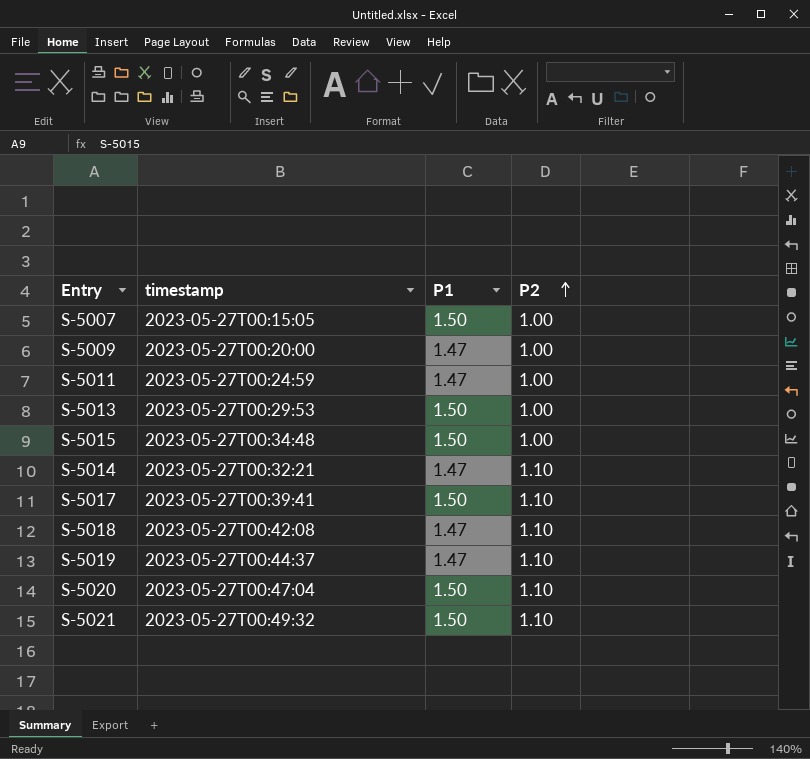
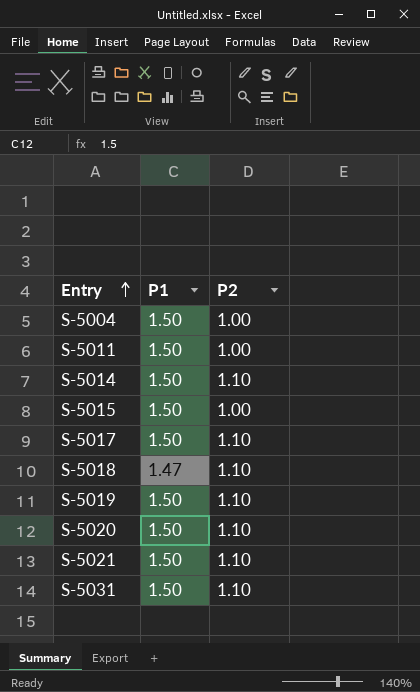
row order: P2 ascending -> Entry ascending
column timestamp | position: 2 -> none
row S-5007: 2023-05-27T00:15:05 | 1.50 | 1.00 -> none
row S-5009: 2023-05-27T00:20:00 | 1.47 | 1.00 -> none
row S-5013: 2023-05-27T00:29:53 | 1.50 | 1.00 -> none
row S-5004: none -> 1.50 | 1.00
S-5011 | P1: 1.47 -> 1.50
S-5014 | P1: 1.47 -> 1.50
S-5019 | P1: 1.47 -> 1.50
row S-5031: none -> 1.50 | 1.10

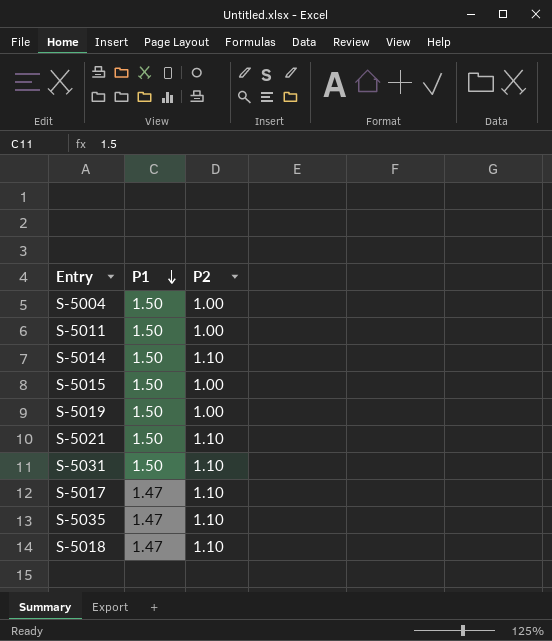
row order: Entry ascending -> P1 descending
row S-5020: 1.50 | 1.10 -> none
S-5019 | P2: 1.10 -> 1.00
S-5017 | P1: 1.50 -> 1.47
row S-5035: none -> 1.47 | 1.10

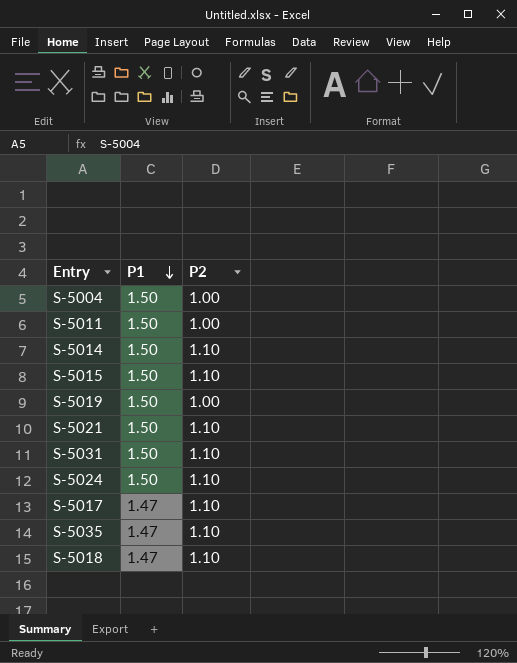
S-5015 | P2: 1.00 -> 1.10
row S-5024: none -> 1.50 | 1.10

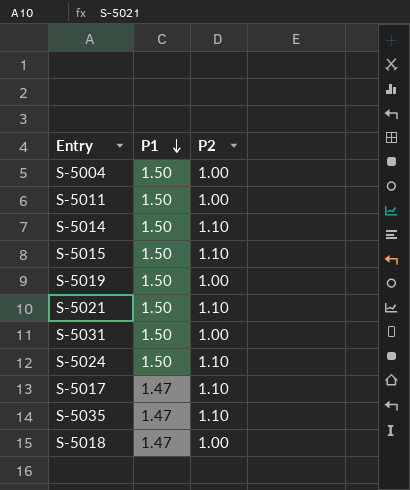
S-5031 | P2: 1.10 -> 1.00
S-5018 | P2: 1.10 -> 1.00

